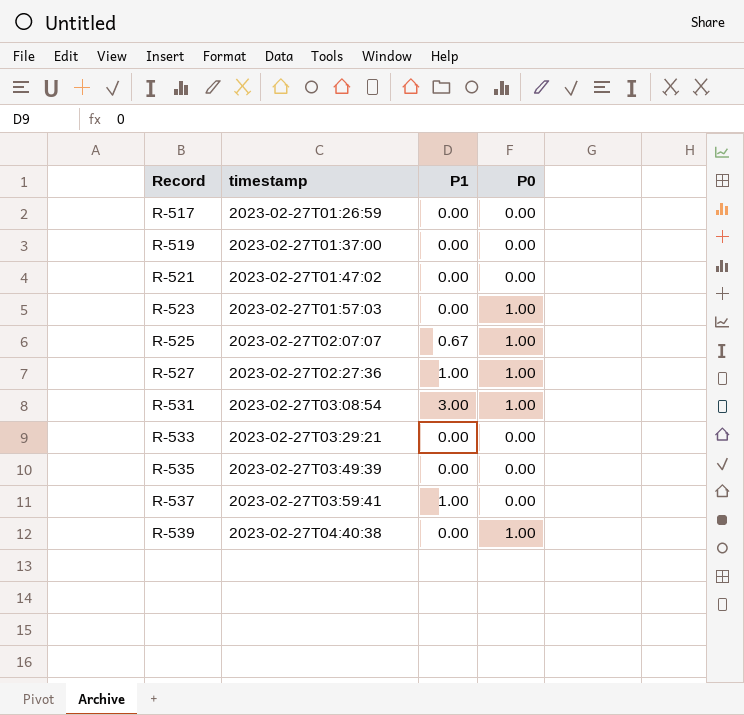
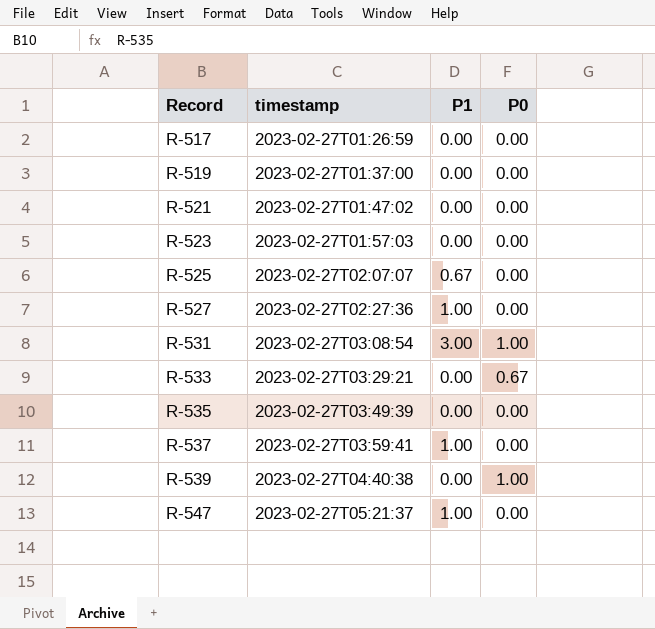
R-523 | P0: 1.00 -> 0.00
R-525 | P0: 1.00 -> 0.00
R-527 | P0: 1.00 -> 0.00
R-533 | P0: 0.00 -> 0.67
row R-547: none -> 2023-02-27T05:21:37 | 1.00 | 0.00

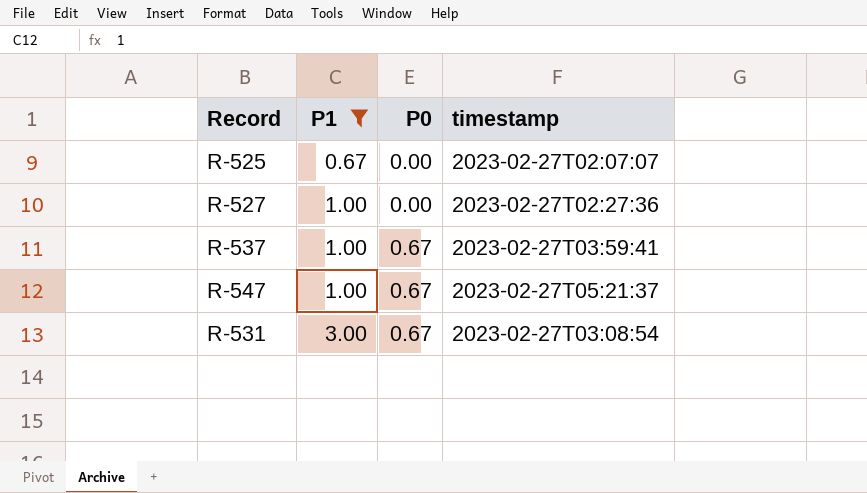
filter: none -> P1 != 0.00
row order: Record ascending -> P1 ascending
column timestamp | position: 2 -> 4
R-537 | P0: 0.00 -> 0.67
R-547 | P0: 0.00 -> 0.67
R-531 | P0: 1.00 -> 0.67

